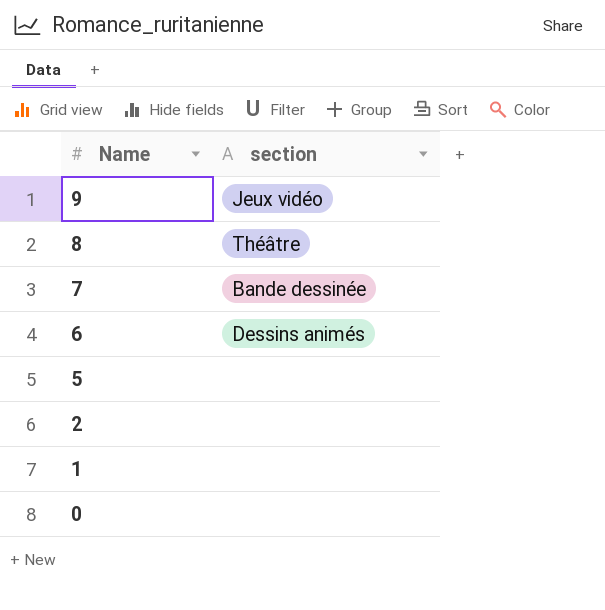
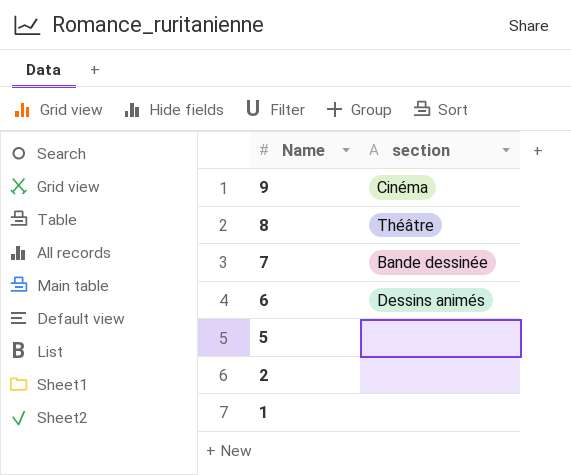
row 0: none -> none
9 | section: Jeux vidéo -> Cinéma

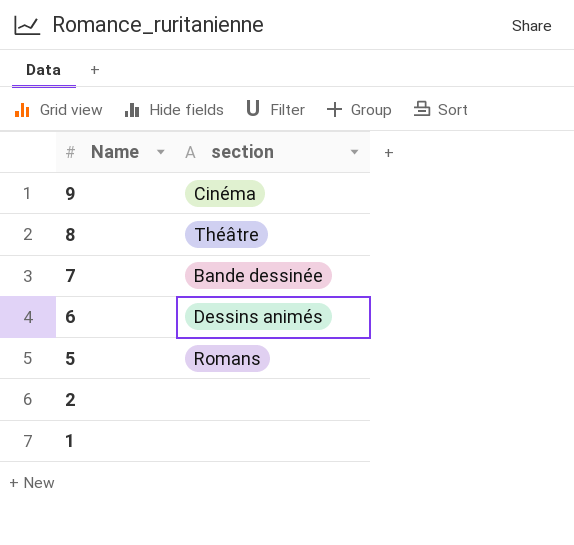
5 | section: none -> Romans

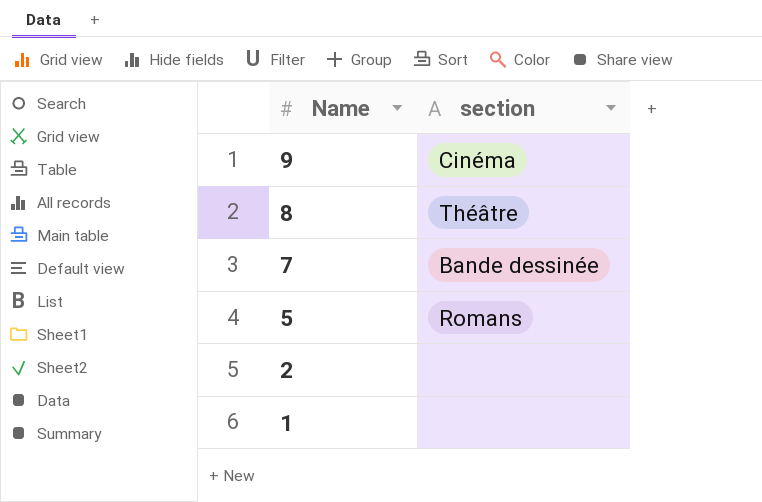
row 6: Dessins animés -> none

